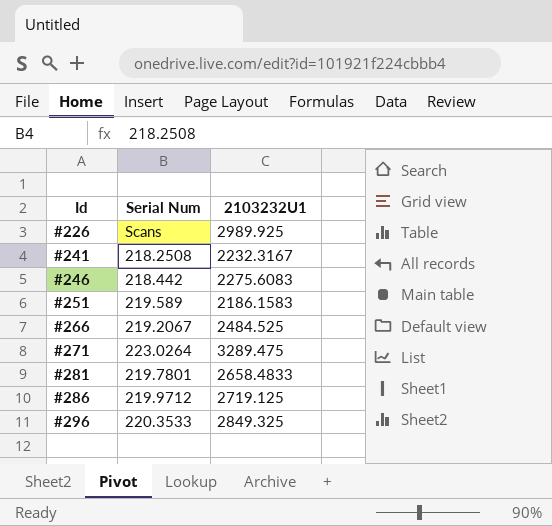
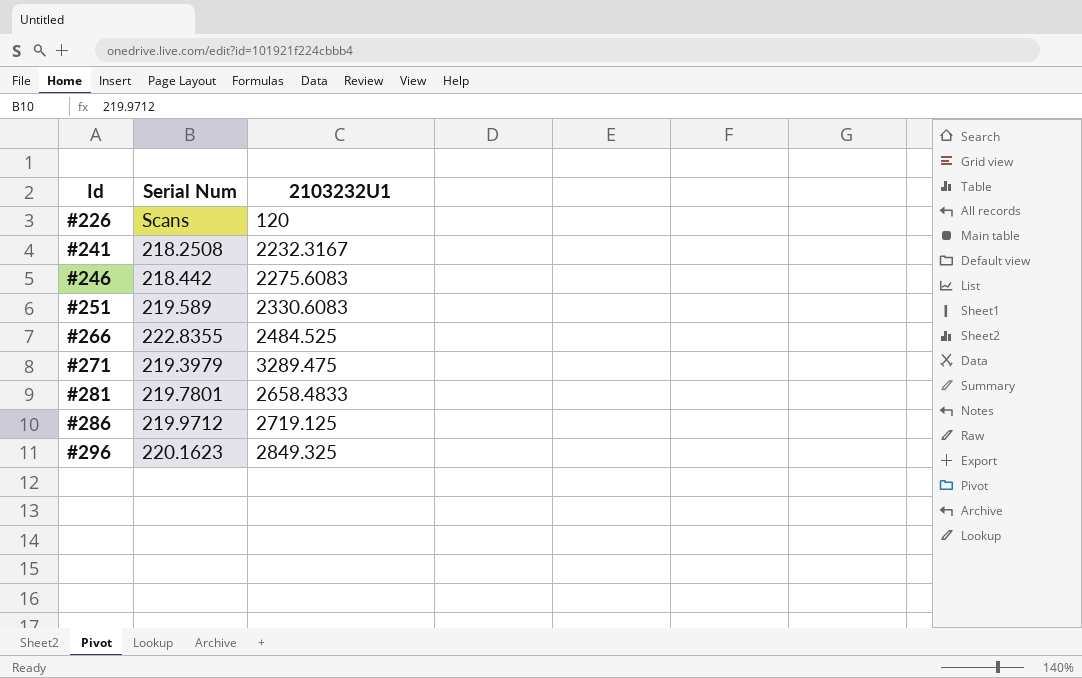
#226 | 2103232U1: 2989.925 -> 120
#251 | 2103232U1: 2186.1583 -> 2330.6083
#266 | Serial Num: 219.2067 -> 222.8355
#271 | Serial Num: 223.0264 -> 219.3979
#296 | Serial Num: 220.3533 -> 220.1623

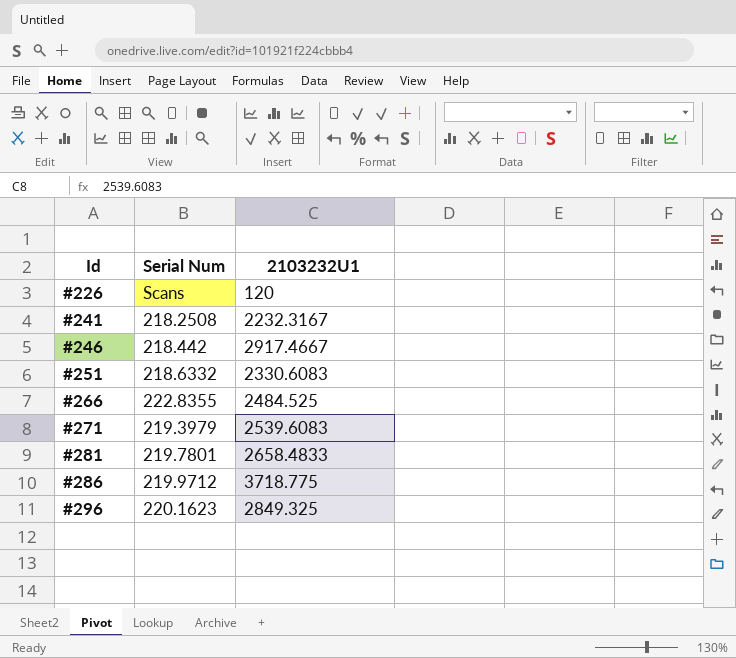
#246 | 2103232U1: 2275.6083 -> 2917.4667
#251 | Serial Num: 219.589 -> 218.6332
#271 | 2103232U1: 3289.475 -> 2539.6083
#286 | 2103232U1: 2719.125 -> 3718.775

